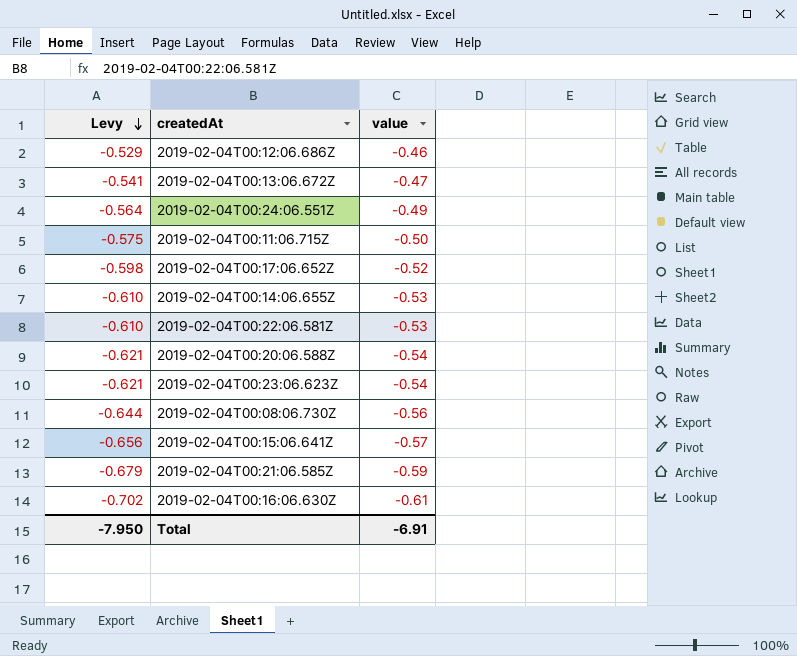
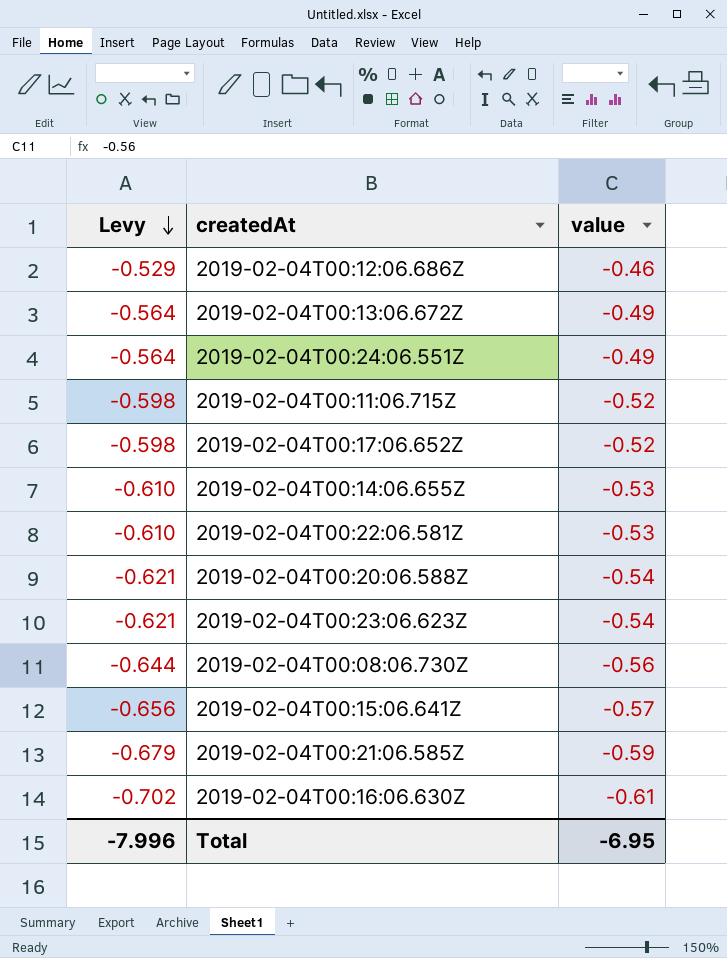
2019-02-04T00:13:06.672Z | Levy: -0.541 -> -0.564
2019-02-04T00:13:06.672Z | value: -0.47 -> -0.49
2019-02-04T00:11:06.715Z | Levy: -0.575 -> -0.598
2019-02-04T00:11:06.715Z | value: -0.50 -> -0.52
Total | Levy: -7.950 -> -7.996
Total | value: -6.91 -> -6.95

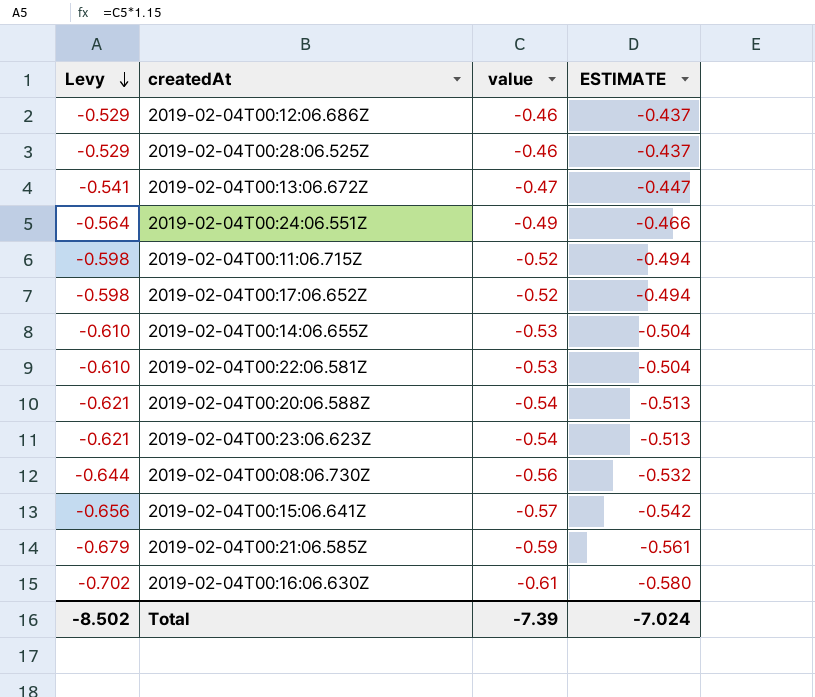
column ESTIMATE | formula: none -> [value] * 0.95
row 2019-02-04T00:28:06.525Z: none -> -0.529 | -0.46 | -0.437
2019-02-04T00:13:06.672Z | Levy: -0.564 -> -0.541
2019-02-04T00:13:06.672Z | value: -0.49 -> -0.47
Total | Levy: -7.996 -> -8.502
Total | value: -6.95 -> -7.39

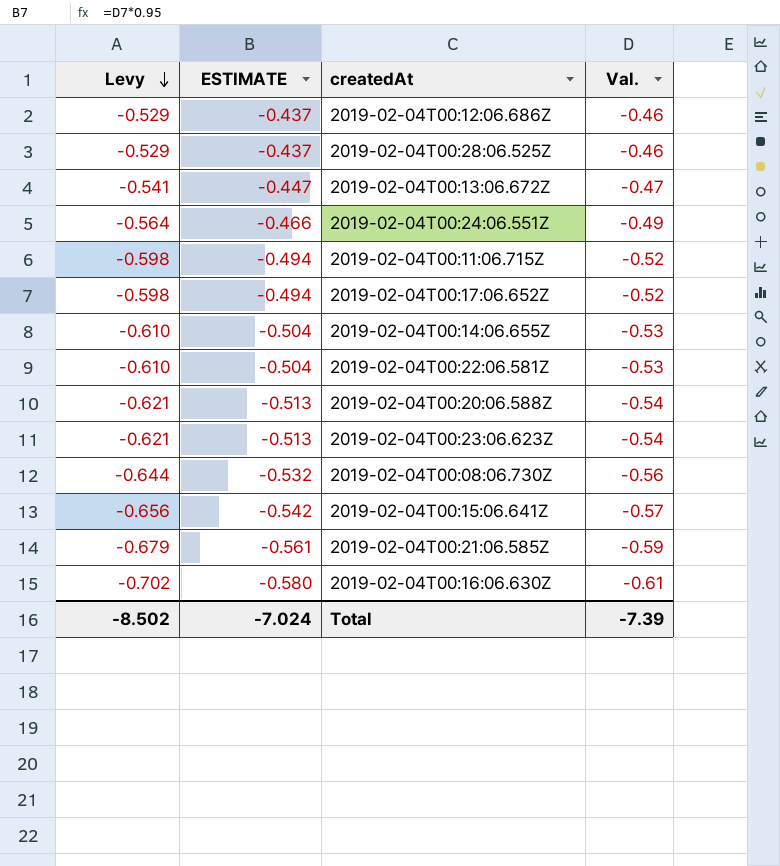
column ESTIMATE | position: 4 -> 2
column name: value -> Val.

